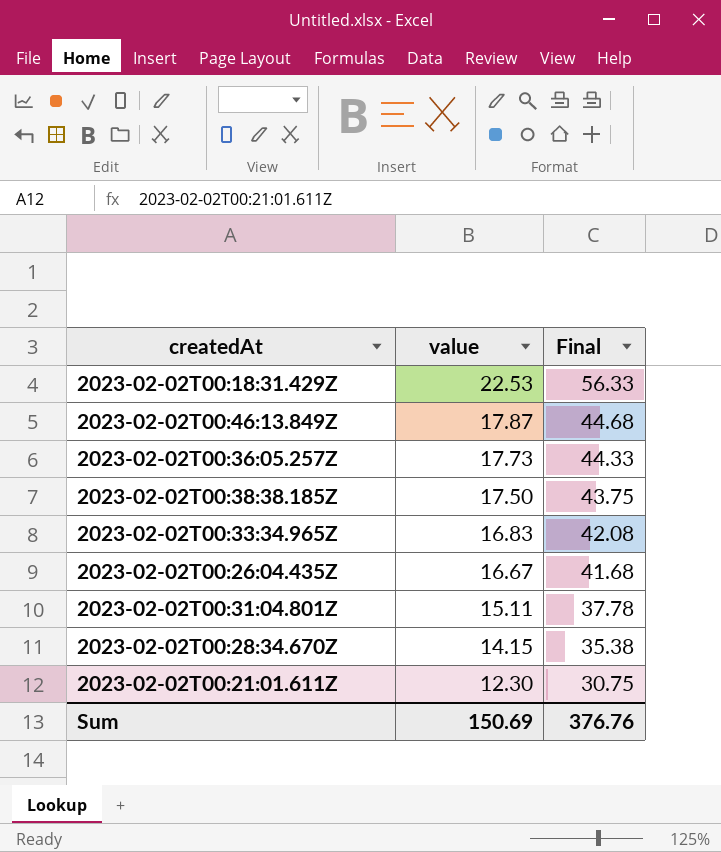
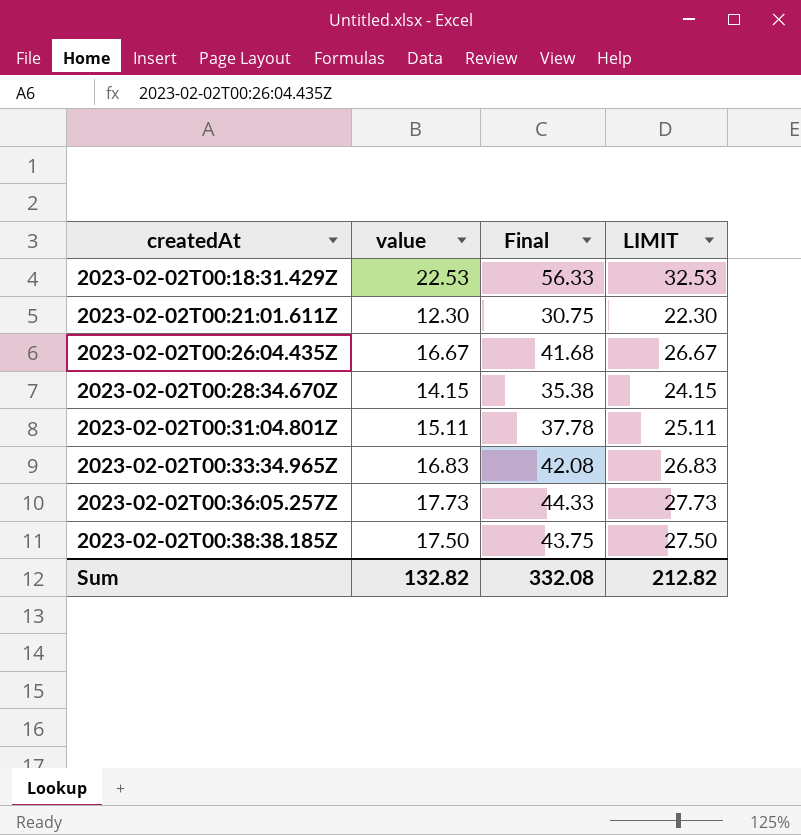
row order: value descending -> createdAt ascending
column LIMIT | formula: none -> [value] + 10
row 2023-02-02T00:46:13.849Z: 17.87 | 44.68 -> none
Sum | value: 150.69 -> 132.82
Sum | Final: 376.76 -> 332.08

